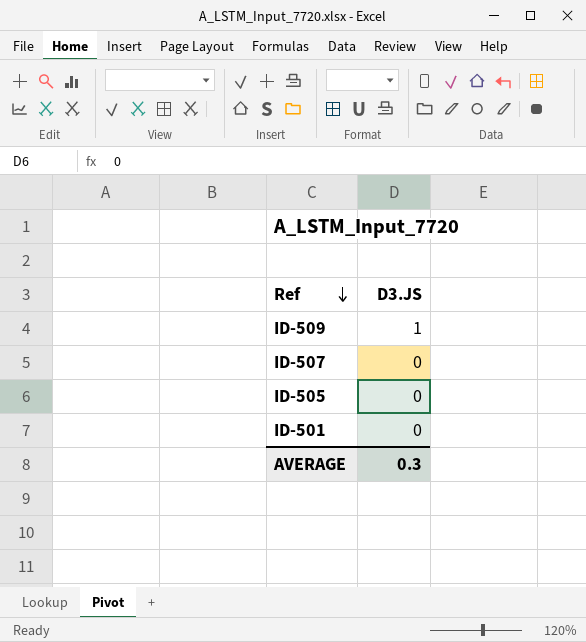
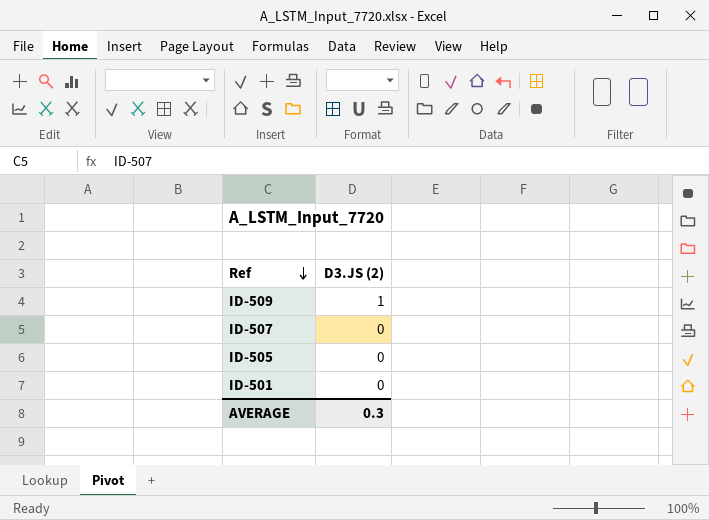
column name: D3.JS -> D3.JS (2)

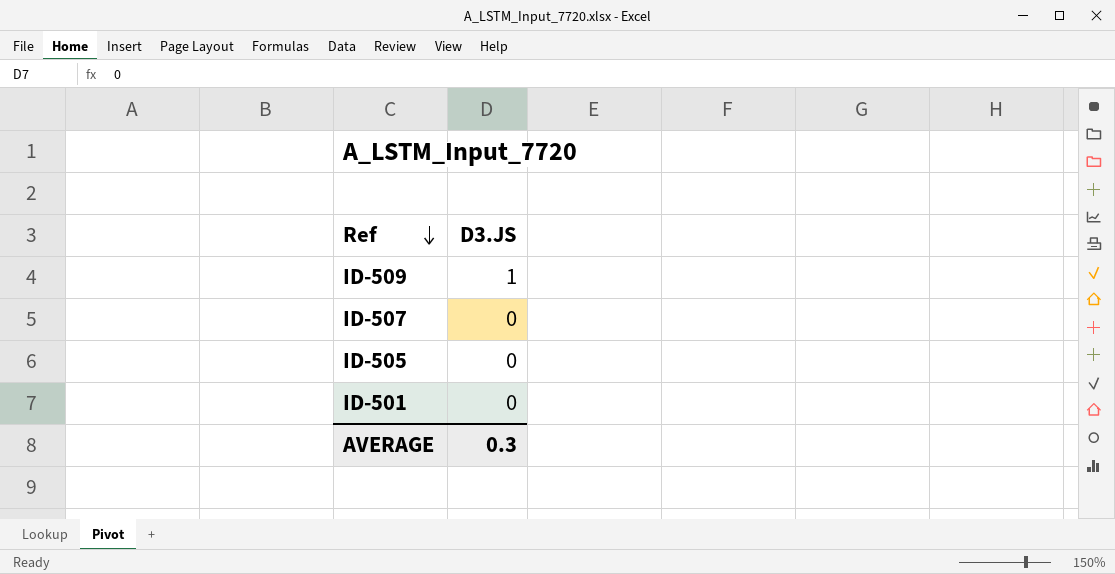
column name: D3.JS (2) -> D3.JS

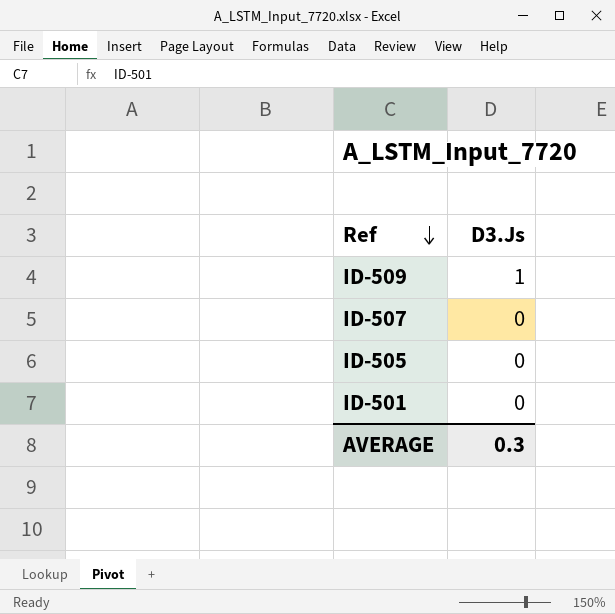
column name: D3.JS -> D3.Js

